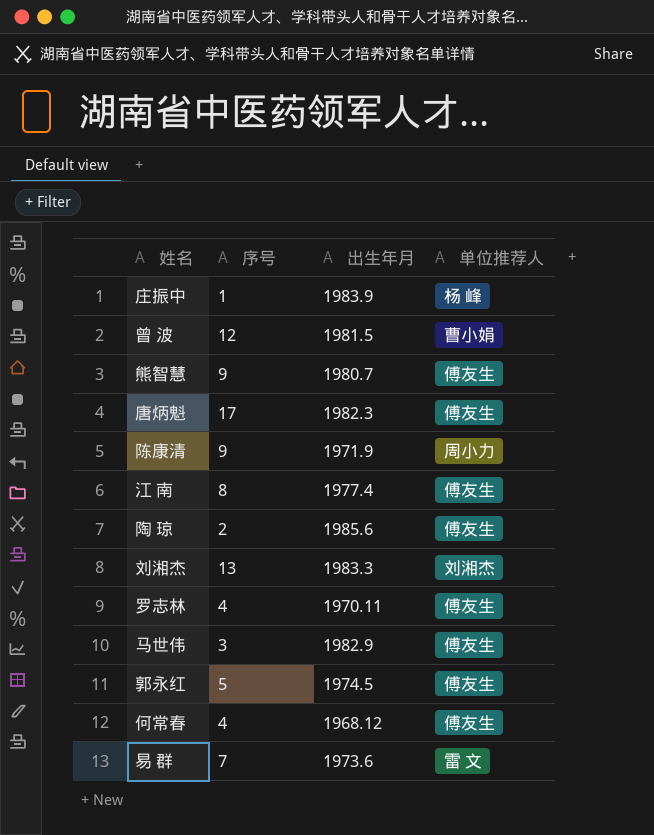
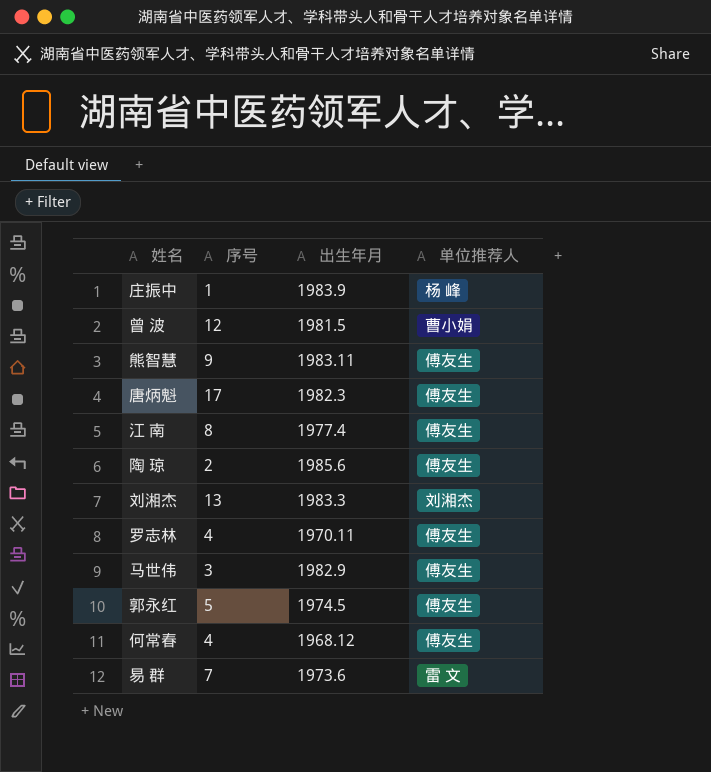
row 陈康清: 9 | 1971.9 | 周小力 -> none
熊智慧 | 出生年月: 1980.7 -> 1983.11

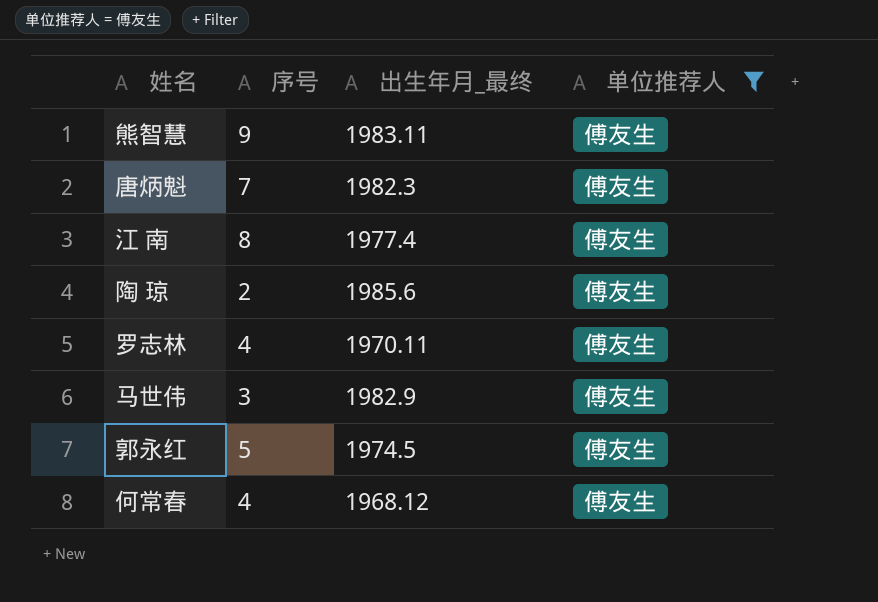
filter: none -> 单位推荐人 = 傅友生
column name: 出生年月 -> 出生年月_最终
唐炳魁 | 序号: 17 -> 7

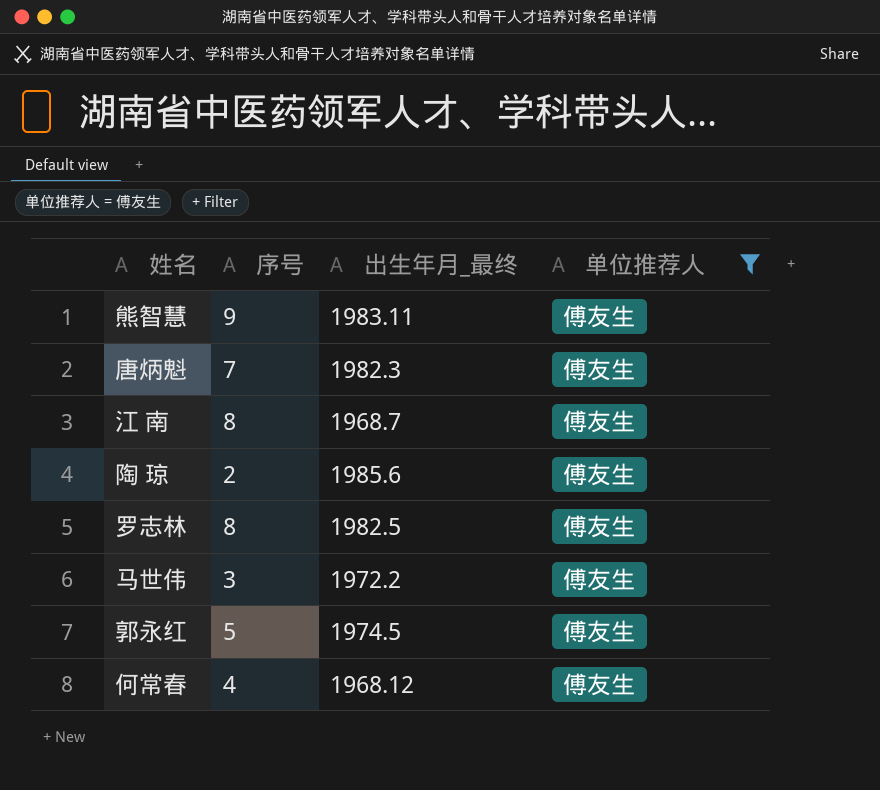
江 南 | 出生年月_最终: 1977.4 -> 1968.7
罗志林 | 序号: 4 -> 8
罗志林 | 出生年月_最终: 1970.11 -> 1982.5
马世伟 | 出生年月_最终: 1982.9 -> 1972.2

